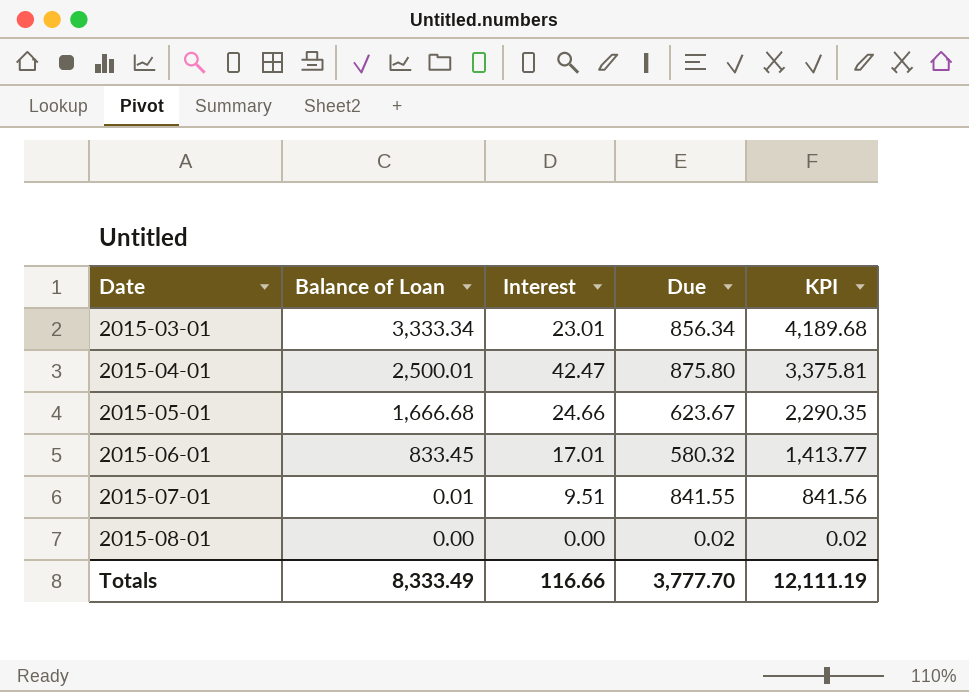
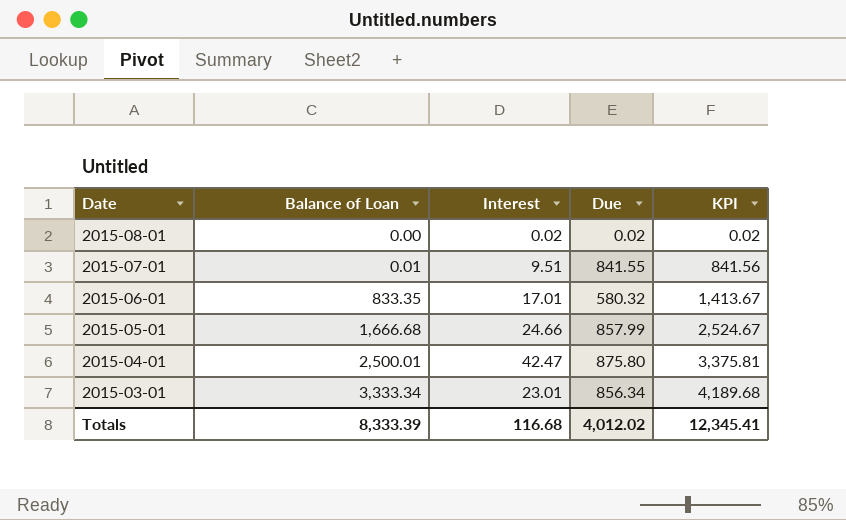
row order: Date ascending -> Date descending
2015-08-01 | Interest: 0.00 -> 0.02
2015-06-01 | Balance of Loan: 833.45 -> 833.35
2015-06-01 | KPI: 1,413.77 -> 1,413.67
2015-05-01 | Due: 623.67 -> 857.99
2015-05-01 | KPI: 2,290.35 -> 2,524.67
Totals | Balance of Loan: 8,333.49 -> 8,333.39
Totals | Interest: 116.66 -> 116.68
Totals | Due: 3,777.70 -> 4,012.02
Totals | KPI: 12,111.19 -> 12,345.41

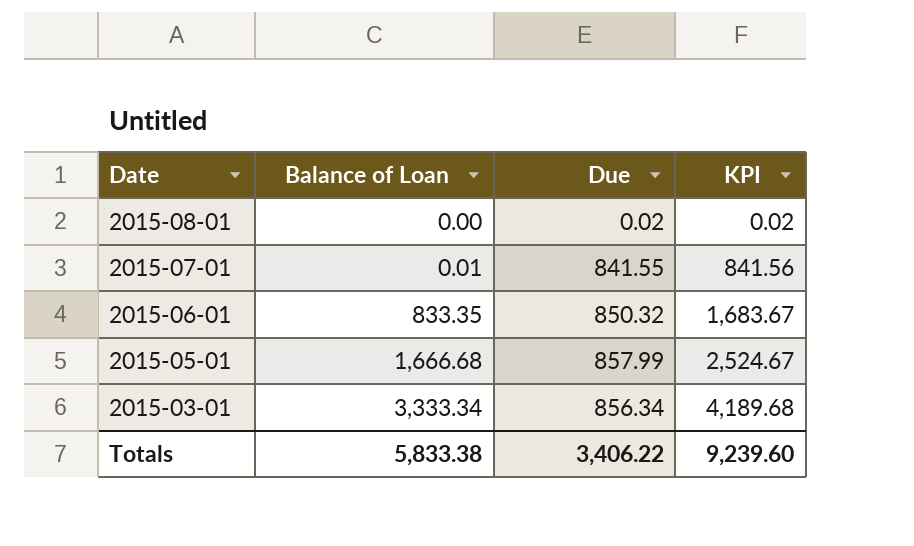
column Interest | position: 3 -> none
row 2015-04-01: 2,500.01 | 42.47 | 875.80 | 3,375.81 -> none
2015-06-01 | Due: 580.32 -> 850.32
2015-06-01 | KPI: 1,413.67 -> 1,683.67
Totals | Balance of Loan: 8,333.39 -> 5,833.38
Totals | Due: 4,012.02 -> 3,406.22
Totals | KPI: 12,345.41 -> 9,239.60

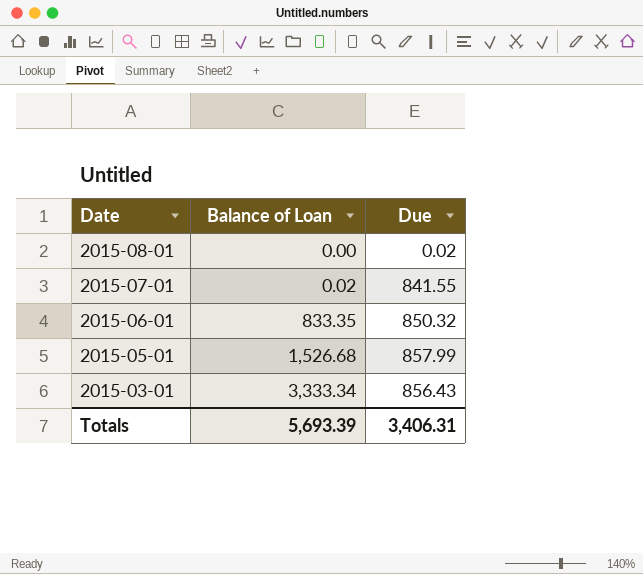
column KPI | formula: [Balance of Loan] + [Due] -> none
2015-07-01 | Balance of Loan: 0.01 -> 0.02
2015-05-01 | Balance of Loan: 1,666.68 -> 1,526.68
2015-03-01 | Due: 856.34 -> 856.43
Totals | Balance of Loan: 5,833.38 -> 5,693.39
Totals | Due: 3,406.22 -> 3,406.31

